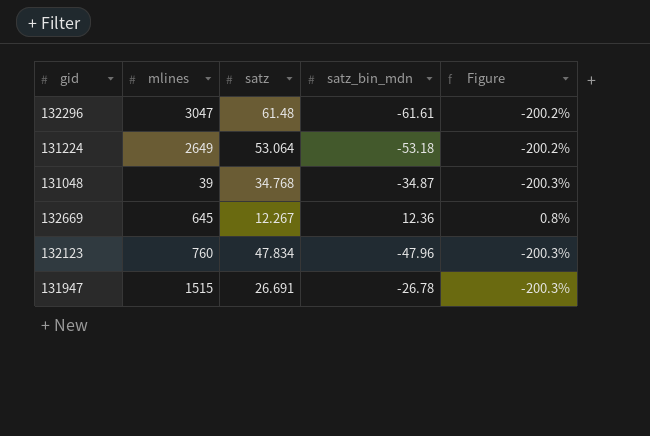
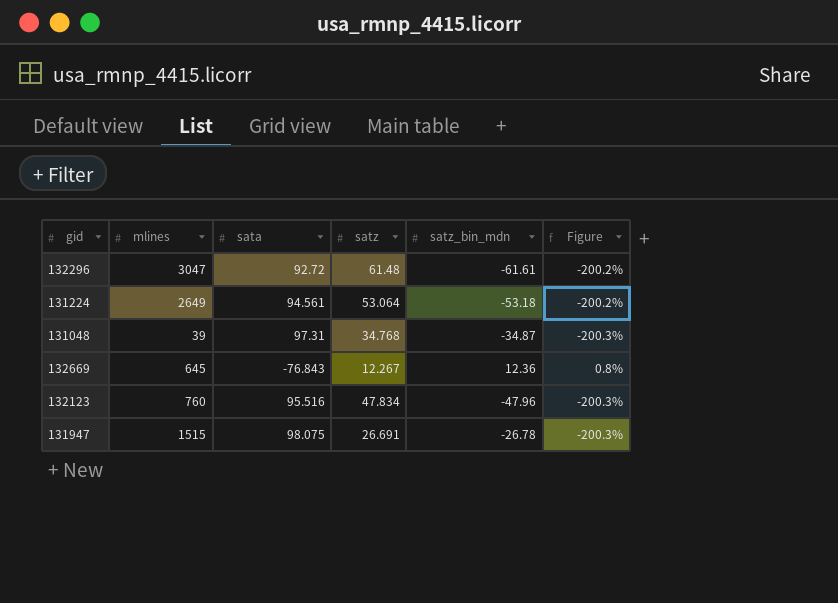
column sata | position: none -> 3

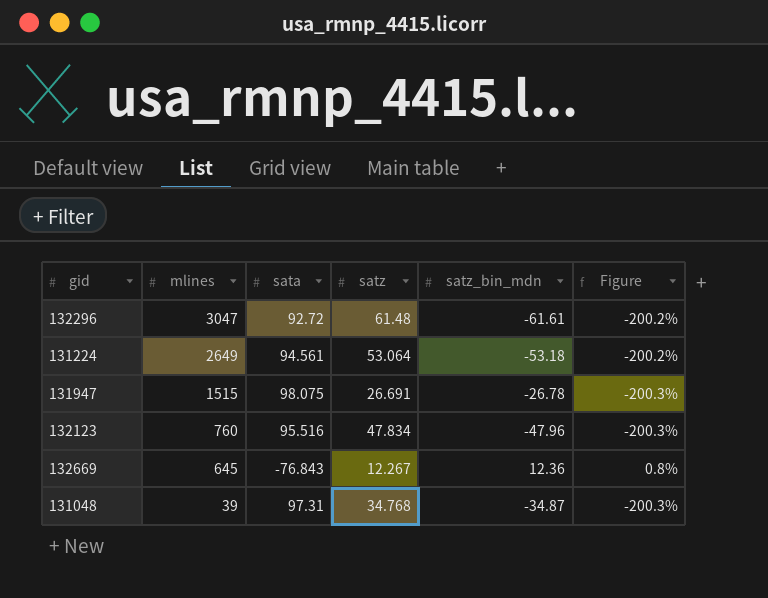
row order: none -> mlines descending

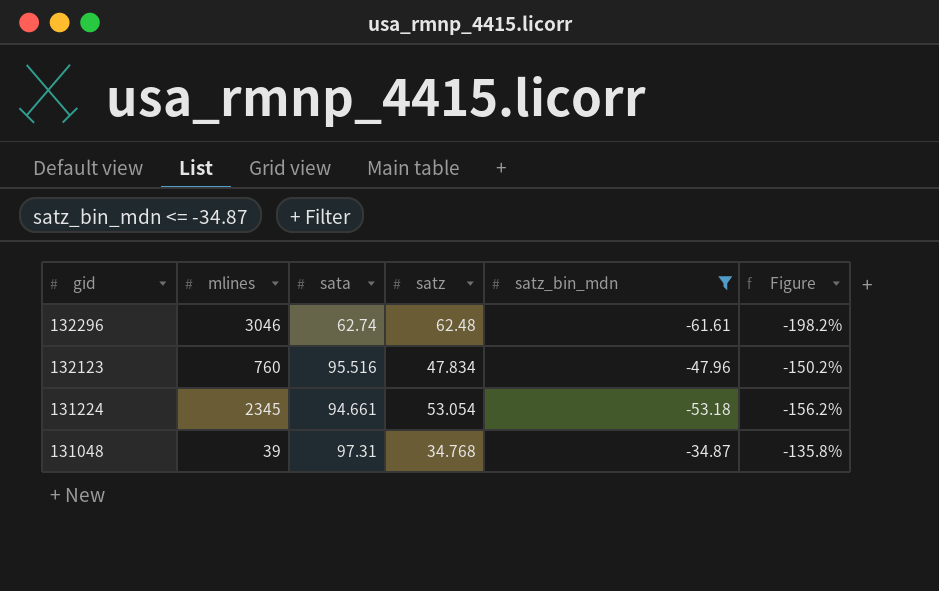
filter: none -> satz_bin_mdn <= -34.87
row order: mlines descending -> gid descending
column Figure | formula: ([satz_bin_mdn] - [satz]) / [satz] -> ([satz_bin_mdn] - [sata]) / [sata]
132296 | mlines: 3047 -> 3046
132296 | sata: 92.72 -> 62.74
132296 | satz: 61.48 -> 62.48
131224 | mlines: 2649 -> 2345
131224 | sata: 94.561 -> 94.661
131224 | satz: 53.064 -> 53.054

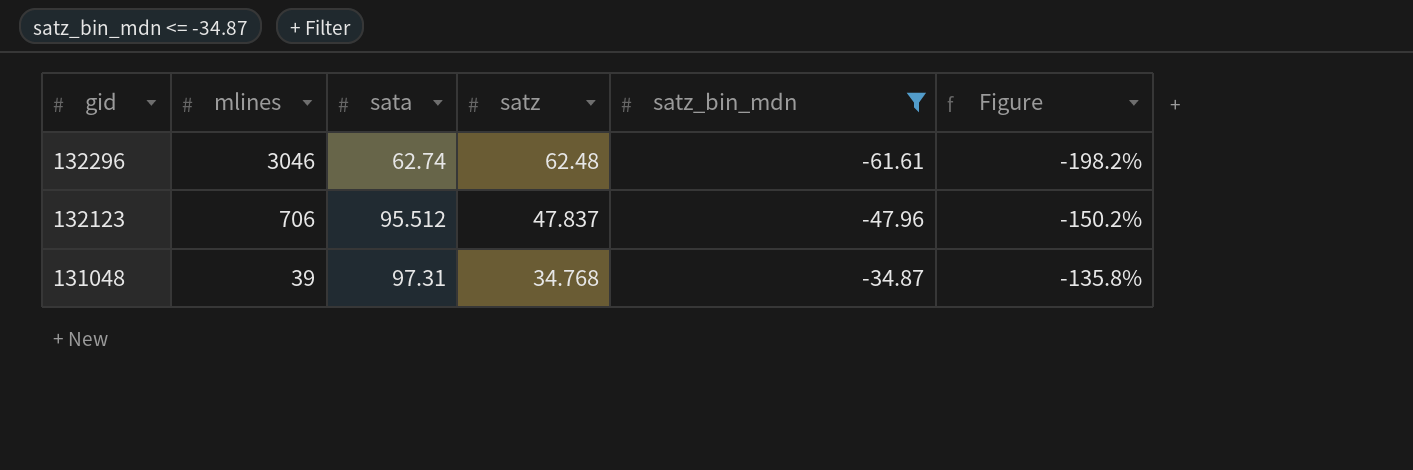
row 131224: 2345 | 94.661 | 53.054 | -53.18 | -156.2% -> none
132123 | mlines: 760 -> 706
132123 | sata: 95.516 -> 95.512
132123 | satz: 47.834 -> 47.837

